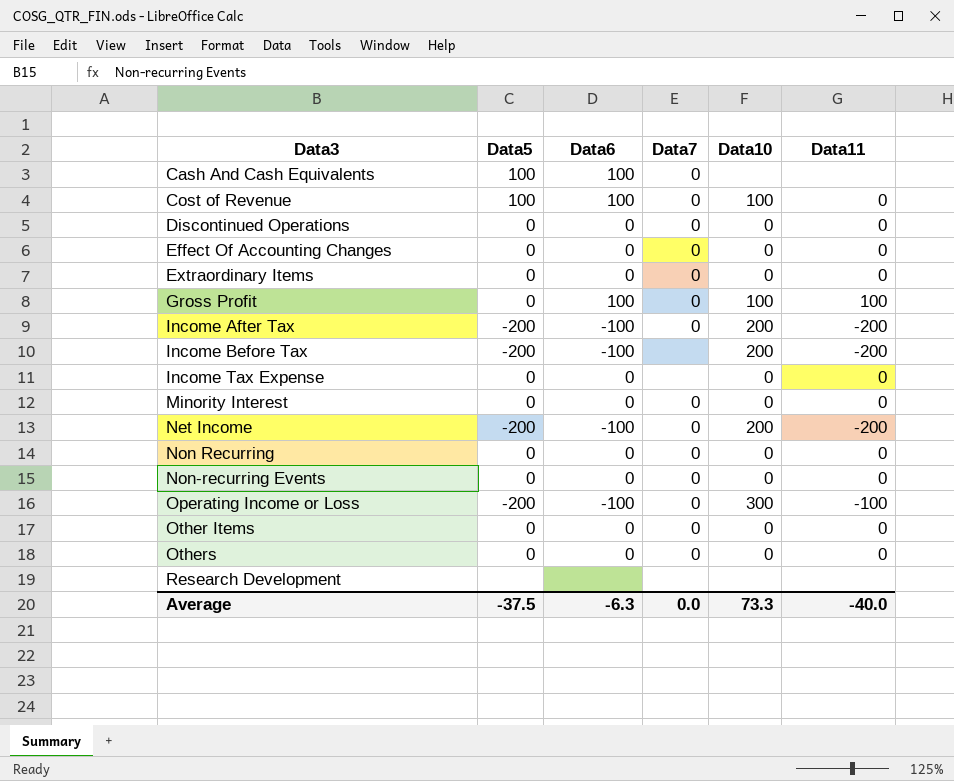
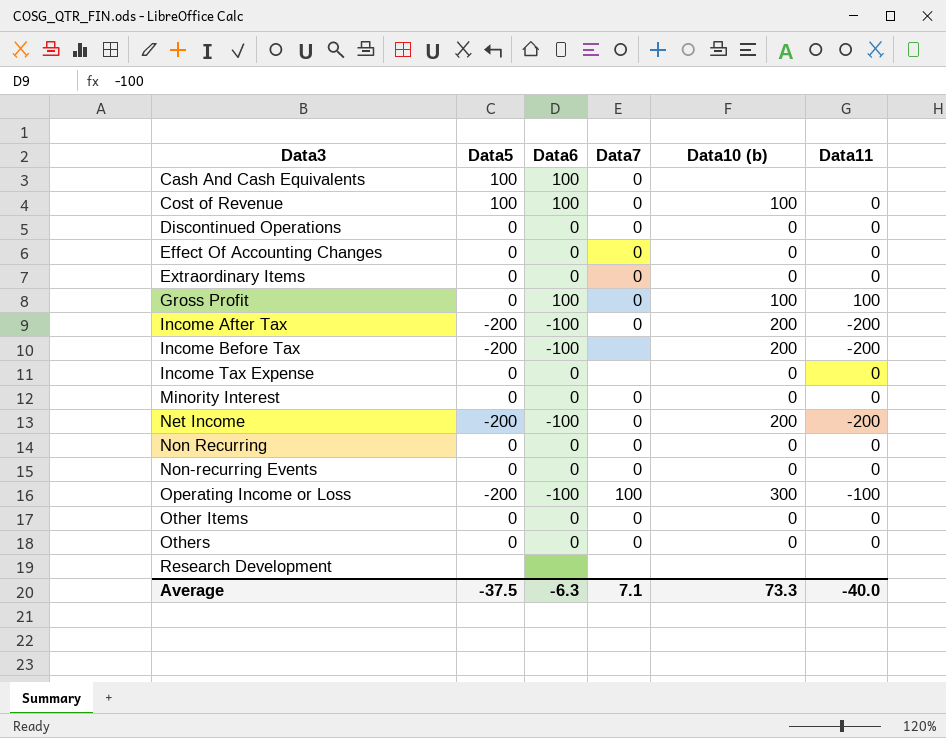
column name: Data10 -> Data10 (b)
Operating Income or Loss | Data7: 0 -> 100
Average | Data7: 0.0 -> 7.1

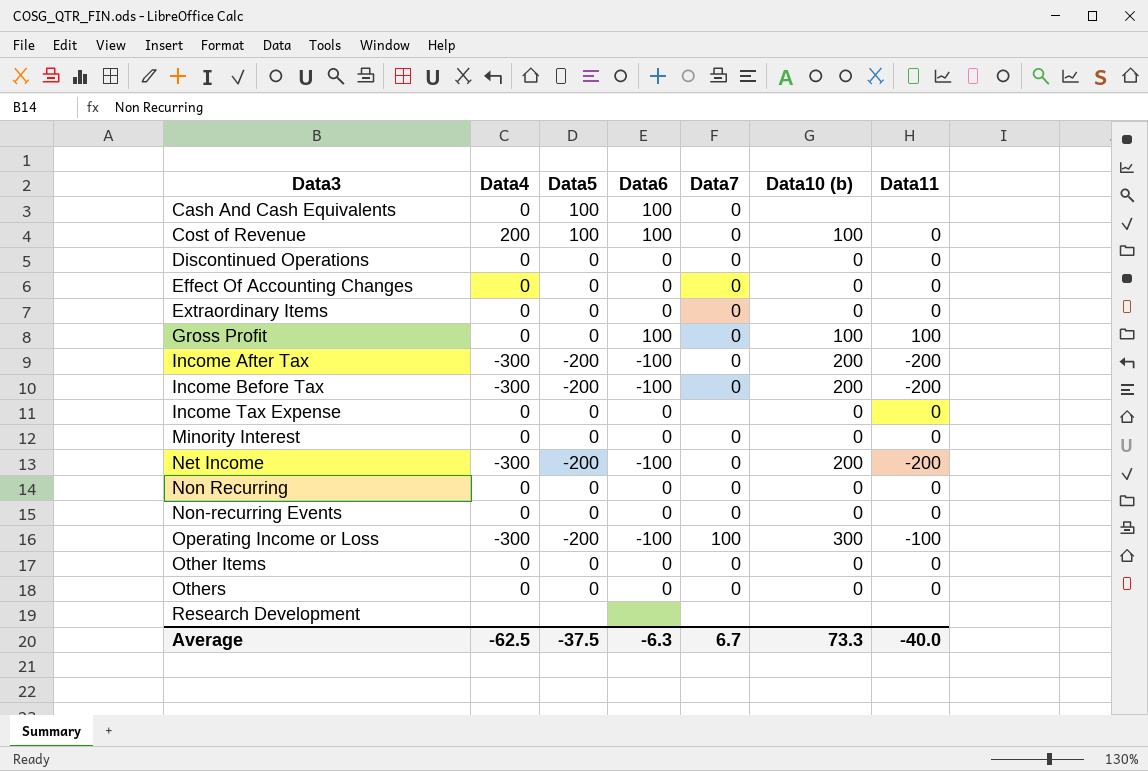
column Data4 | position: none -> 2
Income Before Tax | Data7: none -> 0
Average | Data7: 7.1 -> 6.7

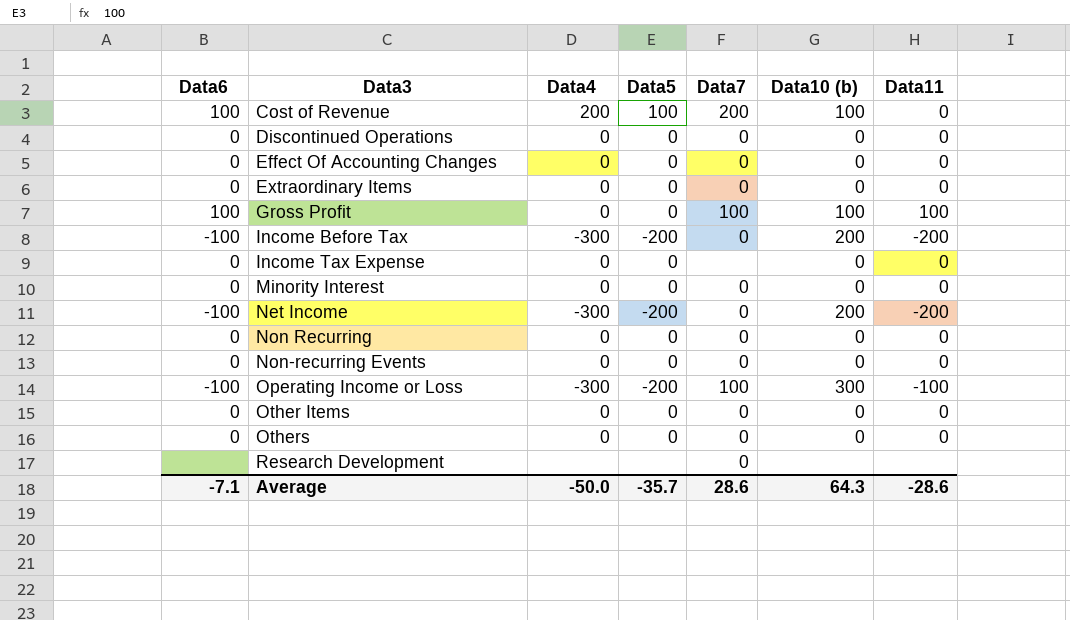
column Data6 | position: 4 -> 1
row Cash And Cash Equivalents: 0 | 100 | 100 | 0 | none | none -> none
row Income After Tax: -300 | -200 | -100 | 0 | 200 | -200 -> none
Cost of Revenue | Data7: 0 -> 200
Gross Profit | Data7: 0 -> 100
Research Development | Data7: none -> 0
Average | Data6: -6.3 -> -7.1
Average | Data4: -62.5 -> -50.0
Average | Data5: -37.5 -> -35.7
Average | Data7: 6.7 -> 28.6
Average | Data10 (b): 73.3 -> 64.3
Average | Data11: -40.0 -> -28.6

